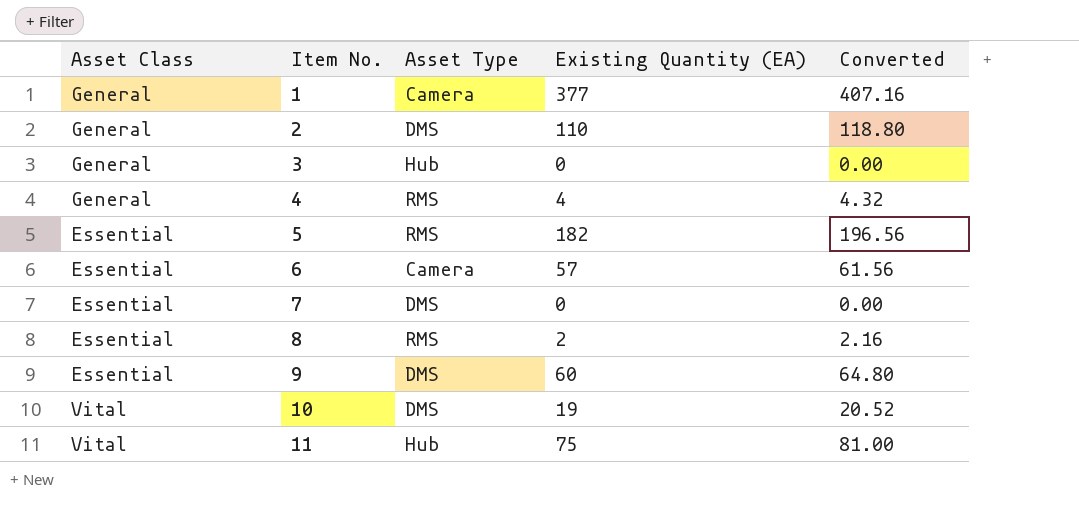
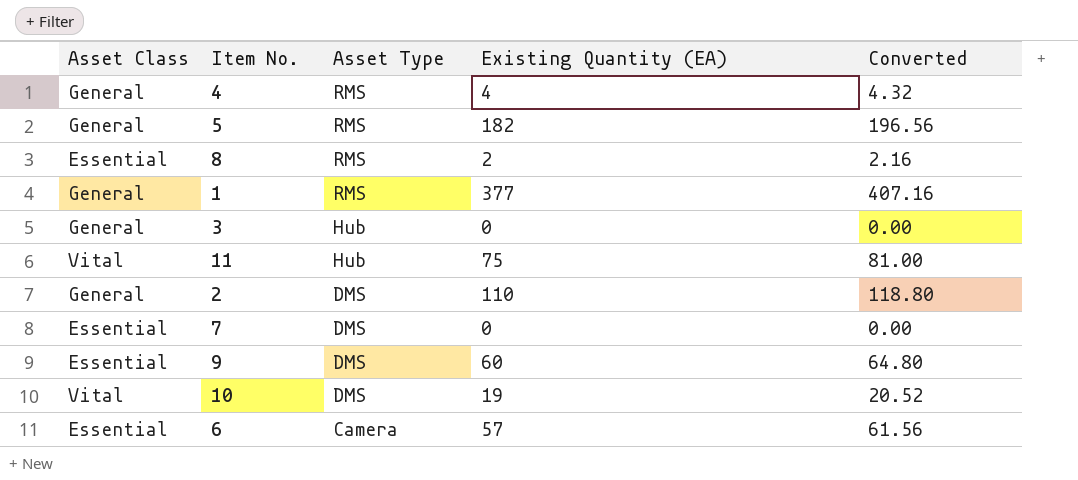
row order: Item No. ascending -> Asset Type descending
5 | Asset Class: Essential -> General
1 | Asset Type: Camera -> RMS

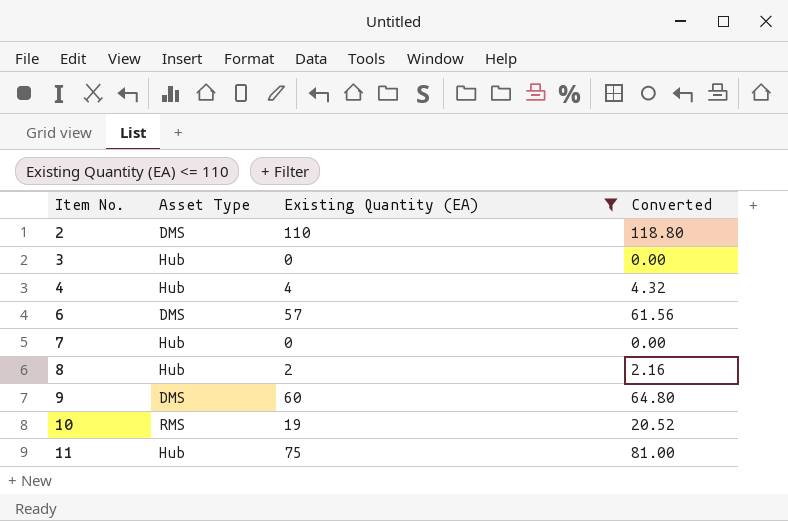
filter: none -> Existing Quantity (EA) <= 110
row order: Asset Type descending -> Item No. ascending
column Asset Class | position: 1 -> none
4 | Asset Type: RMS -> Hub
6 | Asset Type: Camera -> DMS
7 | Asset Type: DMS -> Hub
8 | Asset Type: RMS -> Hub
10 | Asset Type: DMS -> RMS

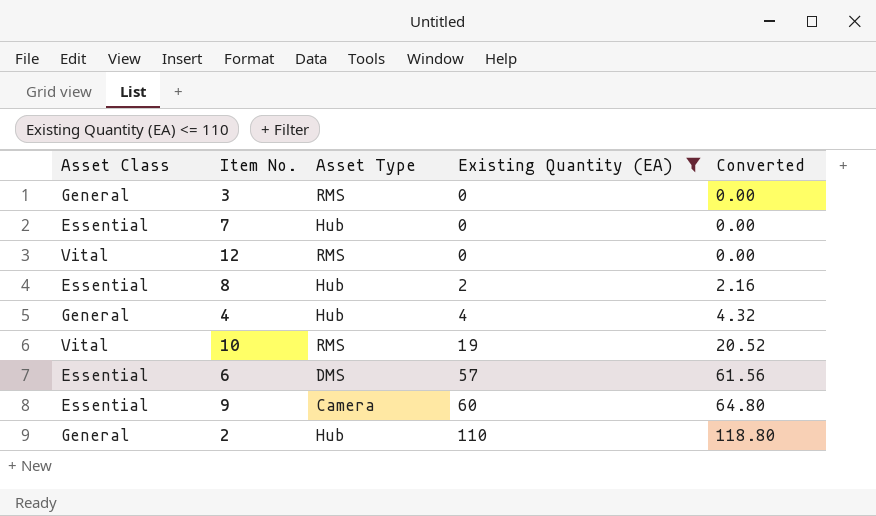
row order: Item No. ascending -> Existing Quantity (EA) ascending
column Asset Class | position: none -> 1
row 11: Hub | 75 | 81.00 -> none
3 | Asset Type: Hub -> RMS
row 12: none -> Vital | RMS | 0 | 0.00
9 | Asset Type: DMS -> Camera
2 | Asset Type: DMS -> Hub

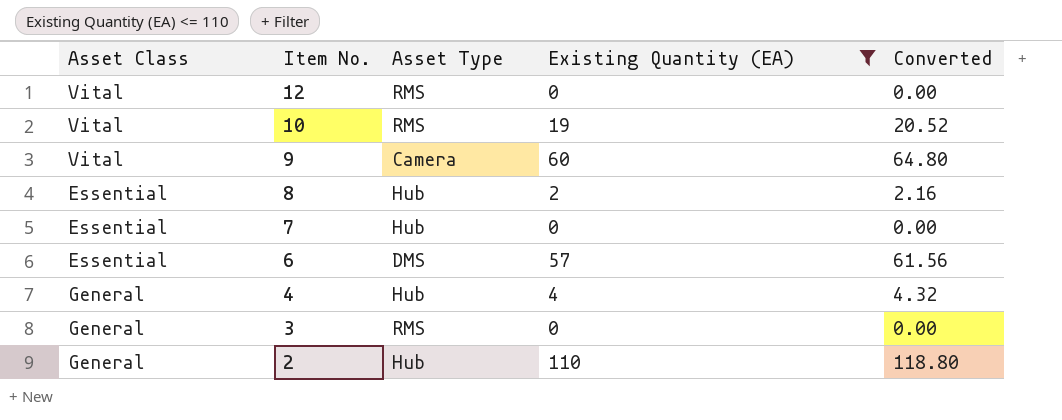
row order: Existing Quantity (EA) ascending -> Item No. descending
9 | Asset Class: Essential -> Vital

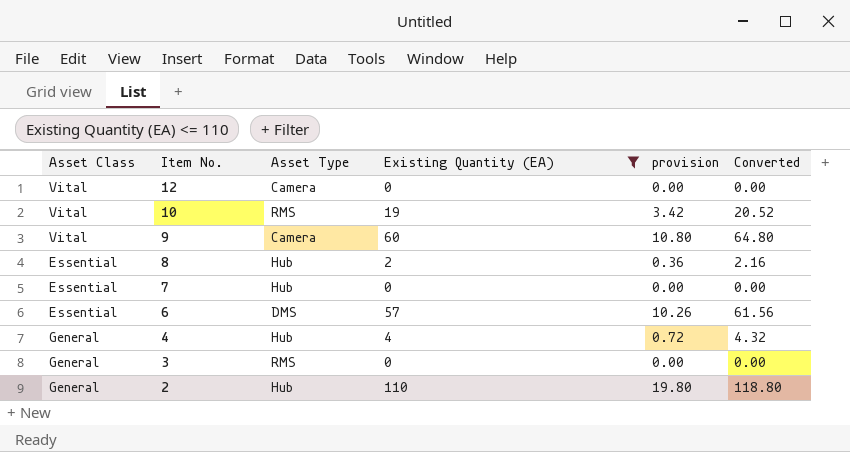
column provision | formula: none -> [Existing Quantity (EA)] * 0.18
12 | Asset Type: RMS -> Camera

